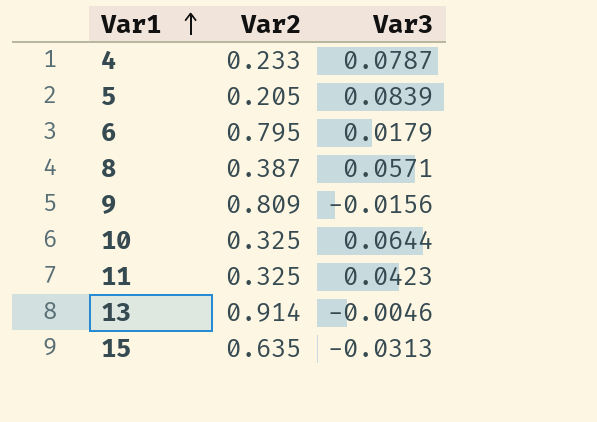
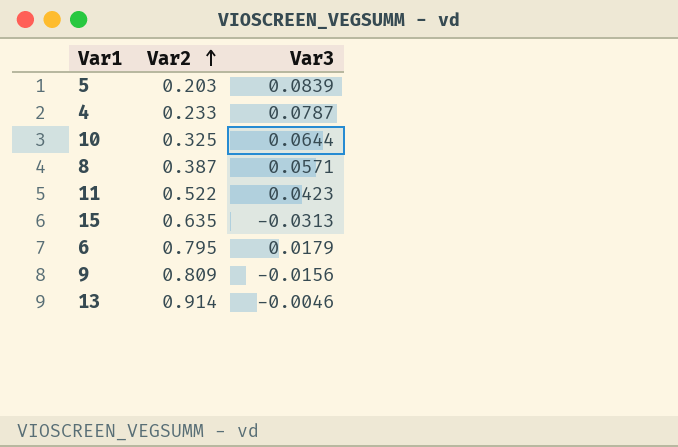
row order: Var1 ascending -> Var2 ascending
5 | Var2: 0.205 -> 0.203
11 | Var2: 0.325 -> 0.522

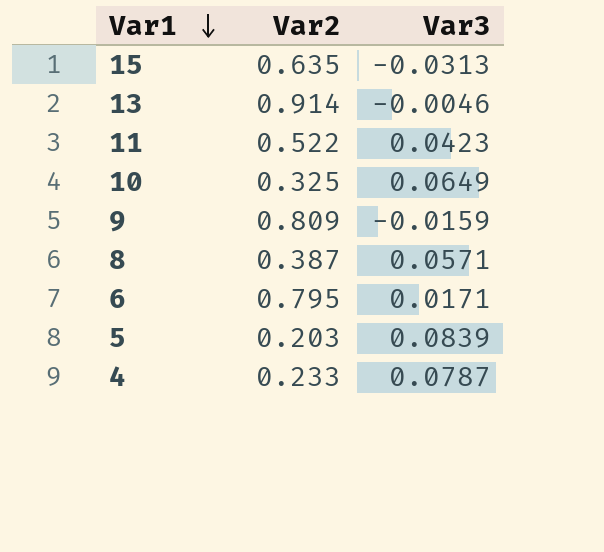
row order: Var2 ascending -> Var1 descending
10 | Var3: 0.0644 -> 0.0649
9 | Var3: -0.0156 -> -0.0159
6 | Var3: 0.0179 -> 0.0171

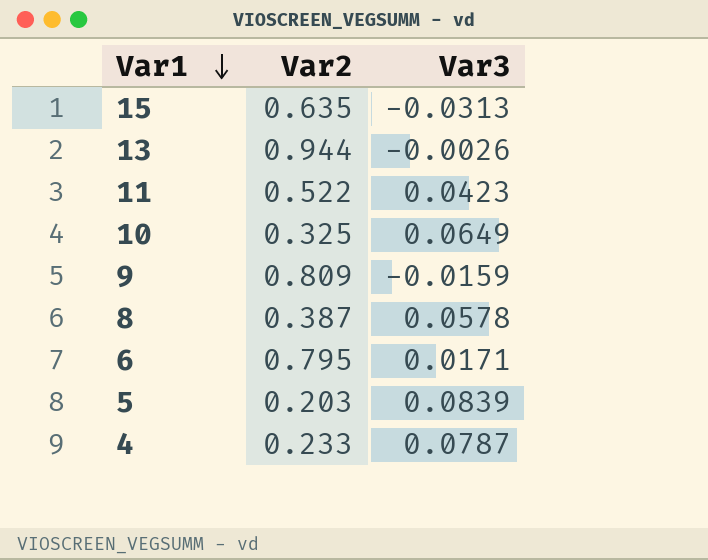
13 | Var2: 0.914 -> 0.944
13 | Var3: -0.0046 -> -0.0026
8 | Var3: 0.0571 -> 0.0578

